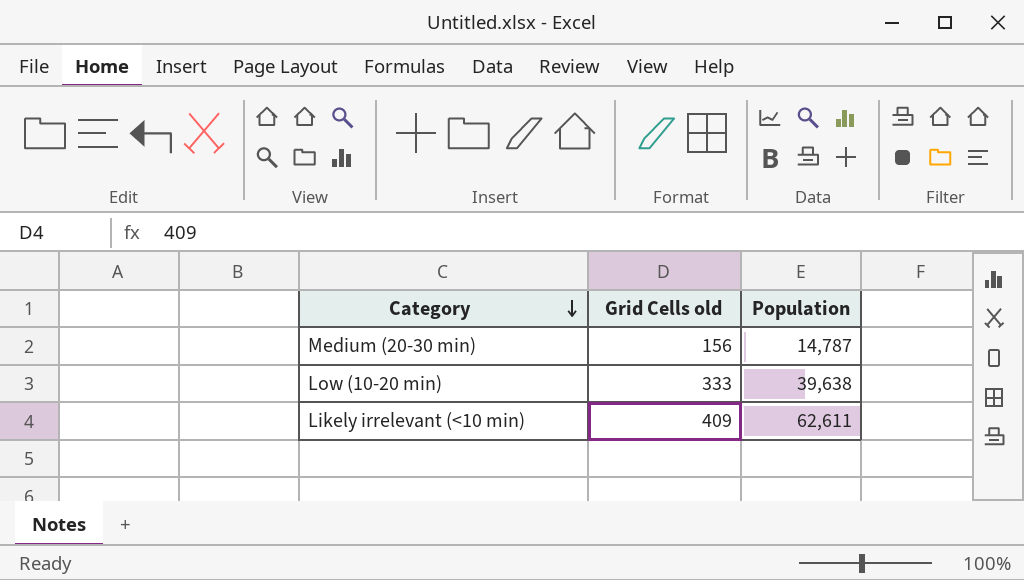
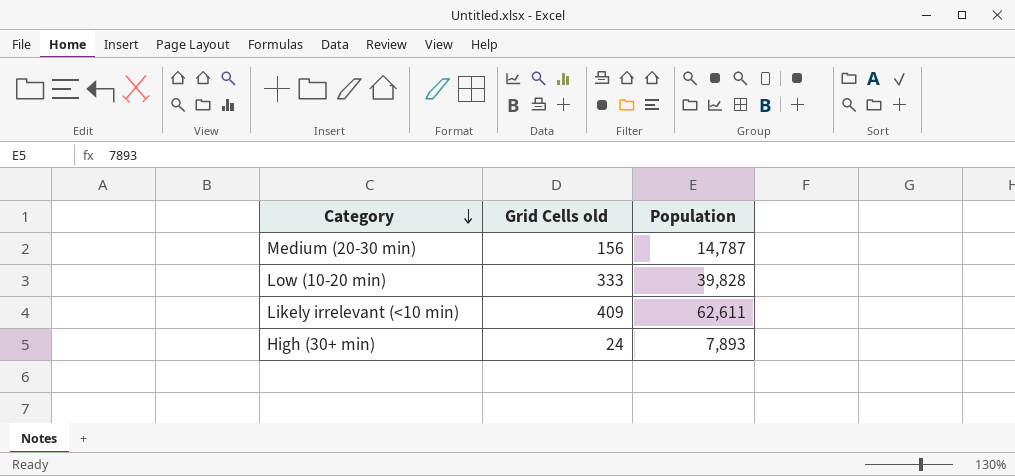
Low (10-20 min) | Population: 39,638 -> 39,828
row High (30+ min): none -> 24 | 7,893

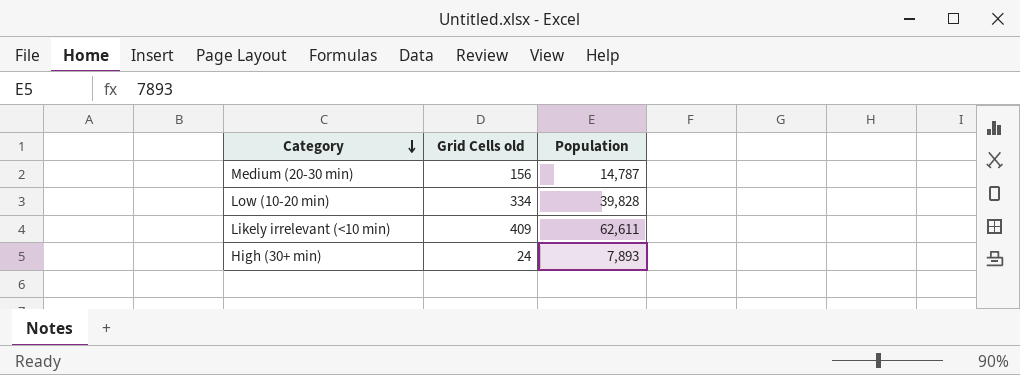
Low (10-20 min) | Grid Cells old: 333 -> 334

